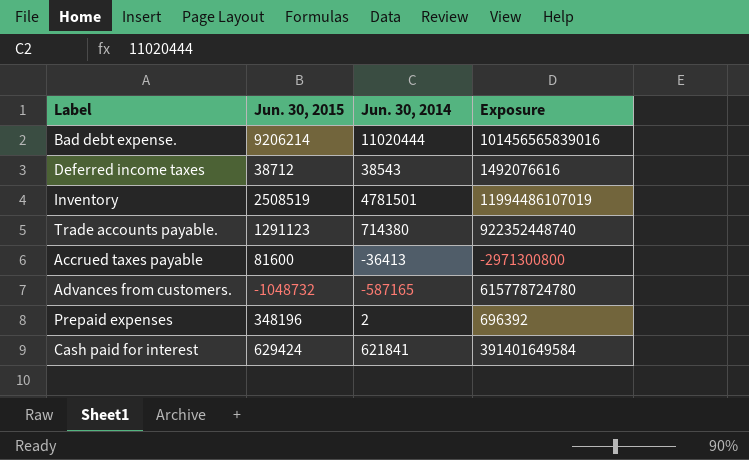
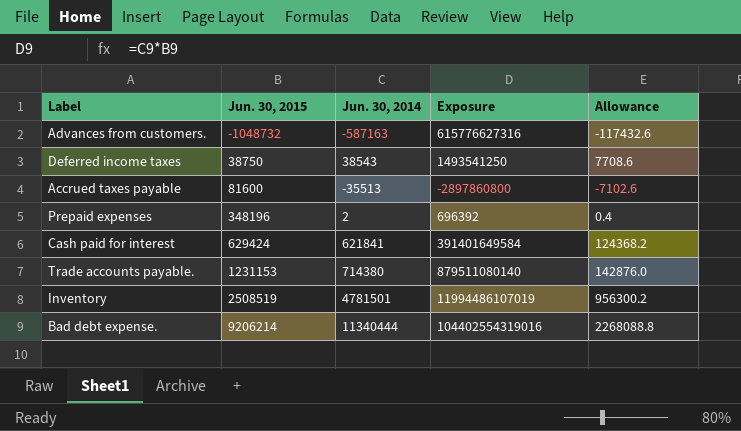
row order: none -> Jun. 30, 2015 ascending
column Allowance | formula: none -> [Jun. 30, 2014] * 0.2
Advances from customers. | Jun. 30, 2014: -587165 -> -587163
Advances from customers. | Exposure: 615778724780 -> 615776627316
Deferred income taxes | Jun. 30, 2015: 38712 -> 38750
Deferred income taxes | Exposure: 1492076616 -> 1493541250
Accrued taxes payable | Jun. 30, 2014: -36413 -> -35513
Accrued taxes payable | Exposure: -2971300800 -> -2897860800
Trade accounts payable. | Jun. 30, 2015: 1291123 -> 1231153
Trade accounts payable. | Exposure: 922352448740 -> 879511080140
Bad debt expense. | Jun. 30, 2014: 11020444 -> 11340444
Bad debt expense. | Exposure: 101456565839016 -> 104402554319016

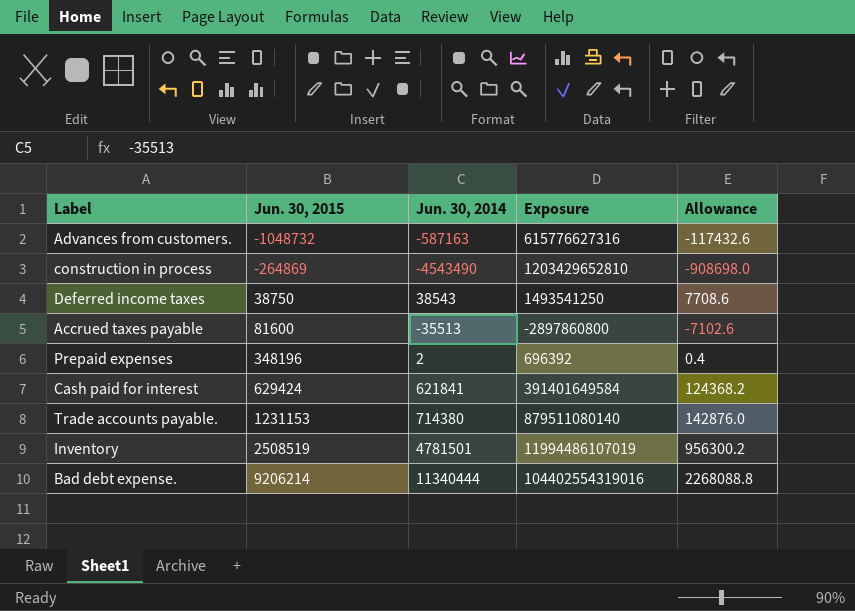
row construction in process: none -> -264869 | -4543490 | 1203429652810 | -908698.0

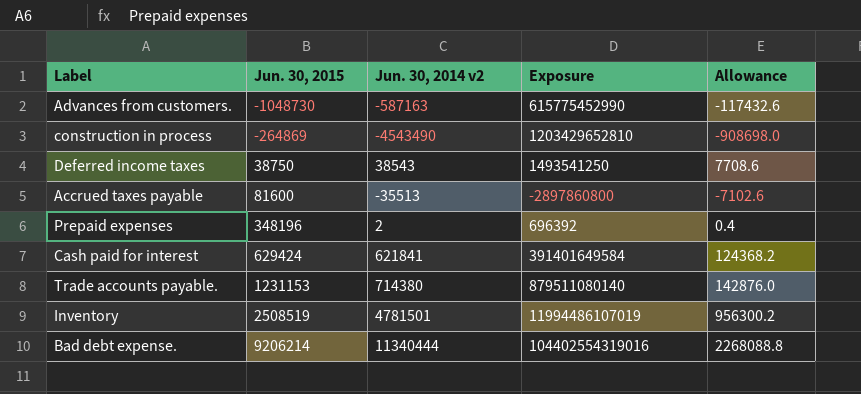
column name: Jun. 30, 2014 -> Jun. 30, 2014 v2
Advances from customers. | Jun. 30, 2015: -1048732 -> -1048730
Advances from customers. | Exposure: 615776627316 -> 615775452990

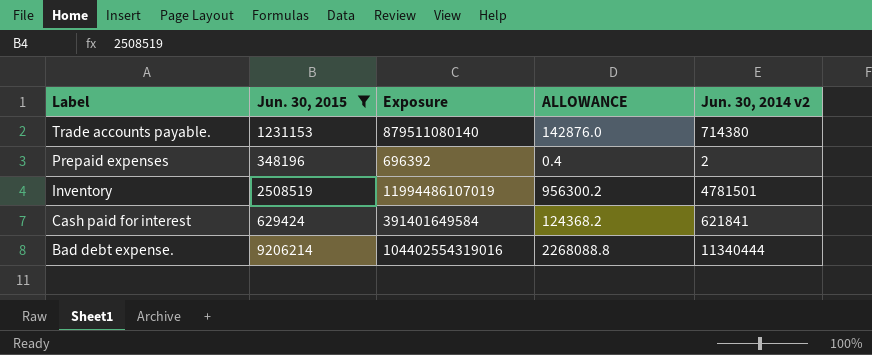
filter: none -> Jun. 30, 2015 >= 348196
row order: Jun. 30, 2015 ascending -> Label descending
column name: Allowance -> ALLOWANCE
column Jun. 30, 2014 v2 | position: 3 -> 5

